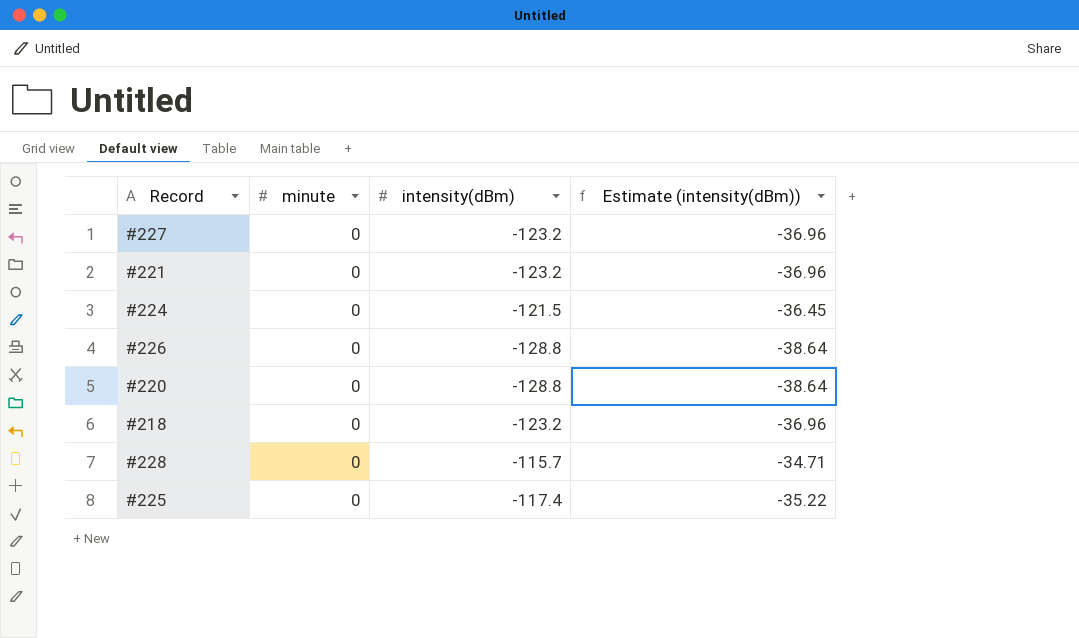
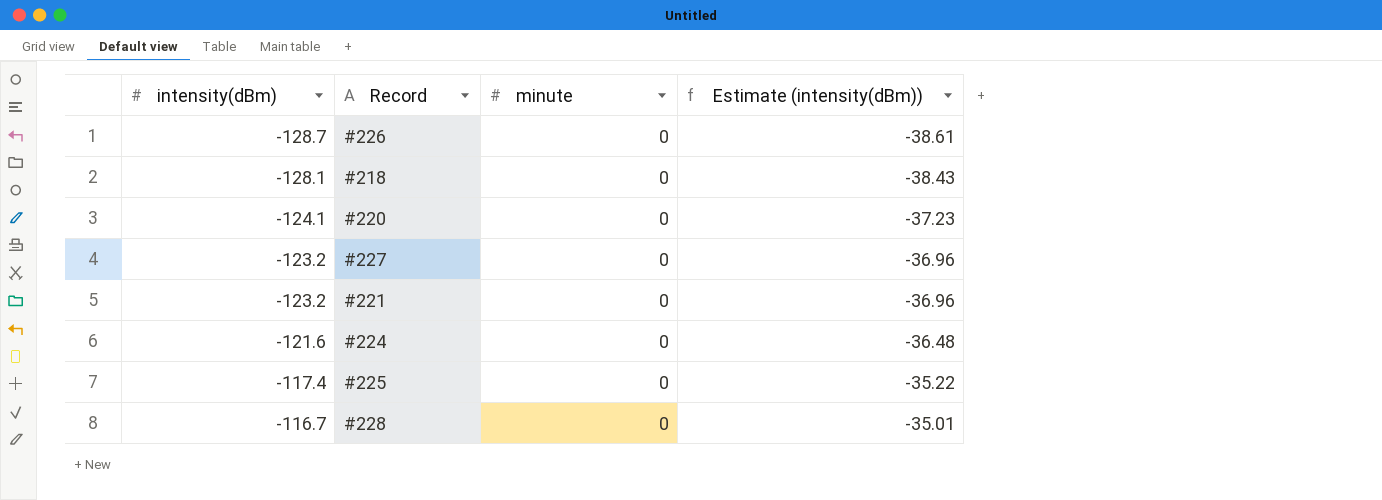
row order: none -> intensity(dBm) ascending
column intensity(dBm) | position: 3 -> 1
#226 | intensity(dBm): -128.8 -> -128.7
#226 | Estimate (intensity(dBm)): -38.64 -> -38.61
#218 | intensity(dBm): -123.2 -> -128.1
#218 | Estimate (intensity(dBm)): -36.96 -> -38.43
#220 | intensity(dBm): -128.8 -> -124.1
#220 | Estimate (intensity(dBm)): -38.64 -> -37.23
#224 | intensity(dBm): -121.5 -> -121.6
#224 | Estimate (intensity(dBm)): -36.45 -> -36.48
#228 | intensity(dBm): -115.7 -> -116.7
#228 | Estimate (intensity(dBm)): -34.71 -> -35.01

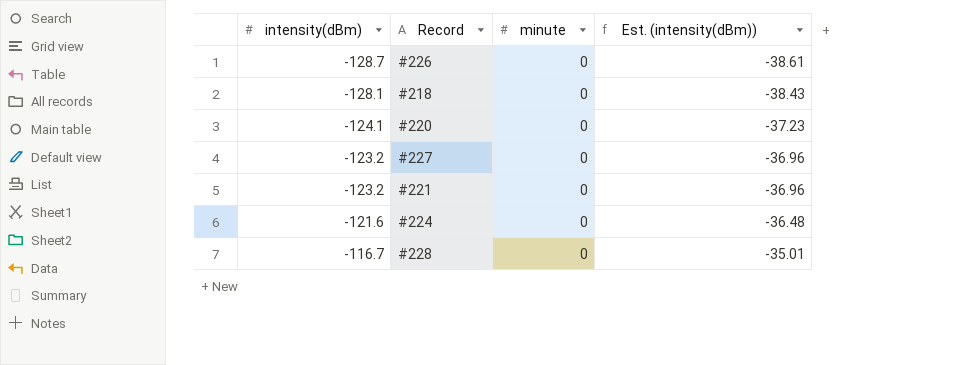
column name: Estimate (intensity(dBm)) -> Est. (intensity(dBm))
row #225: -117.4 | 0 | -35.22 -> none

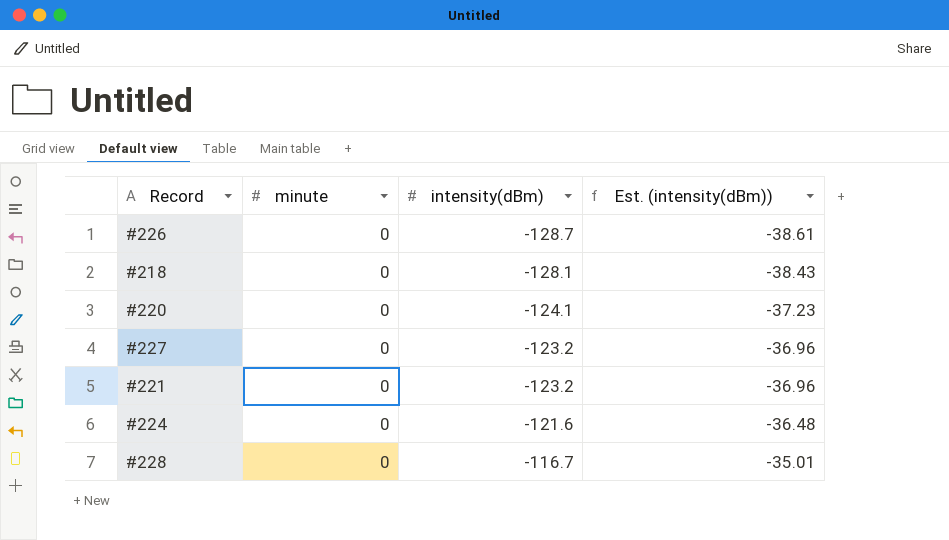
column intensity(dBm) | position: 1 -> 3

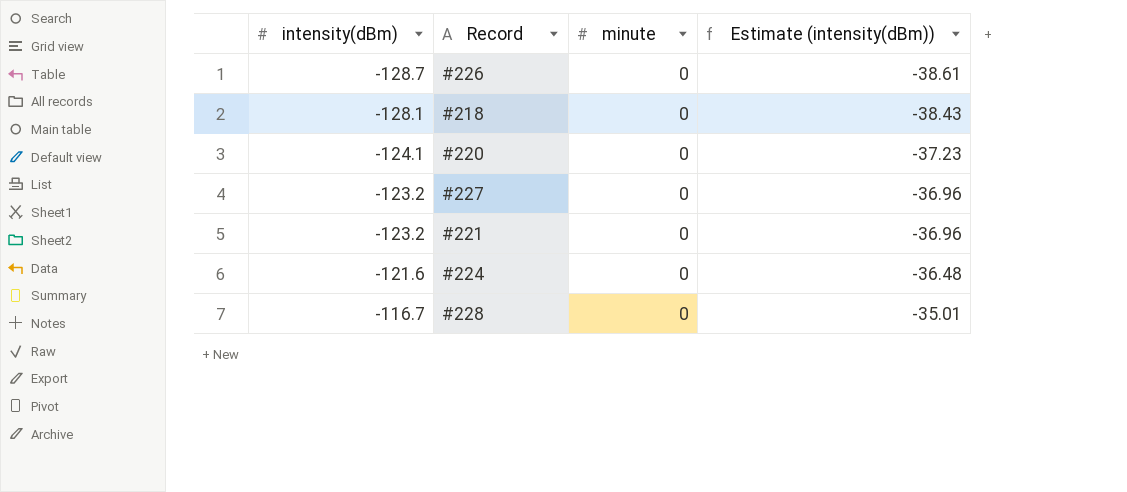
column intensity(dBm) | position: 3 -> 1
column name: Est. (intensity(dBm)) -> Estimate (intensity(dBm))

